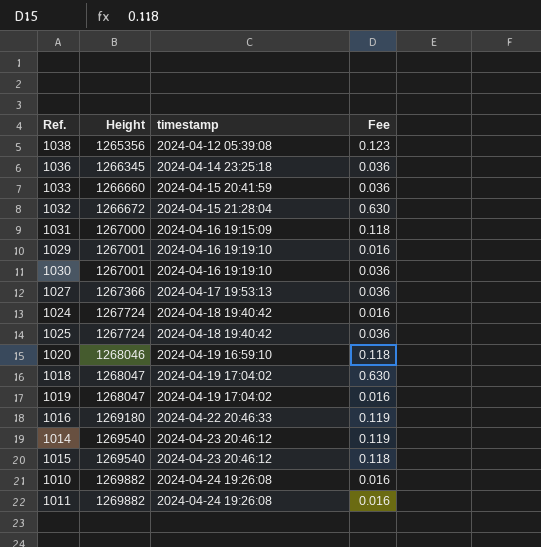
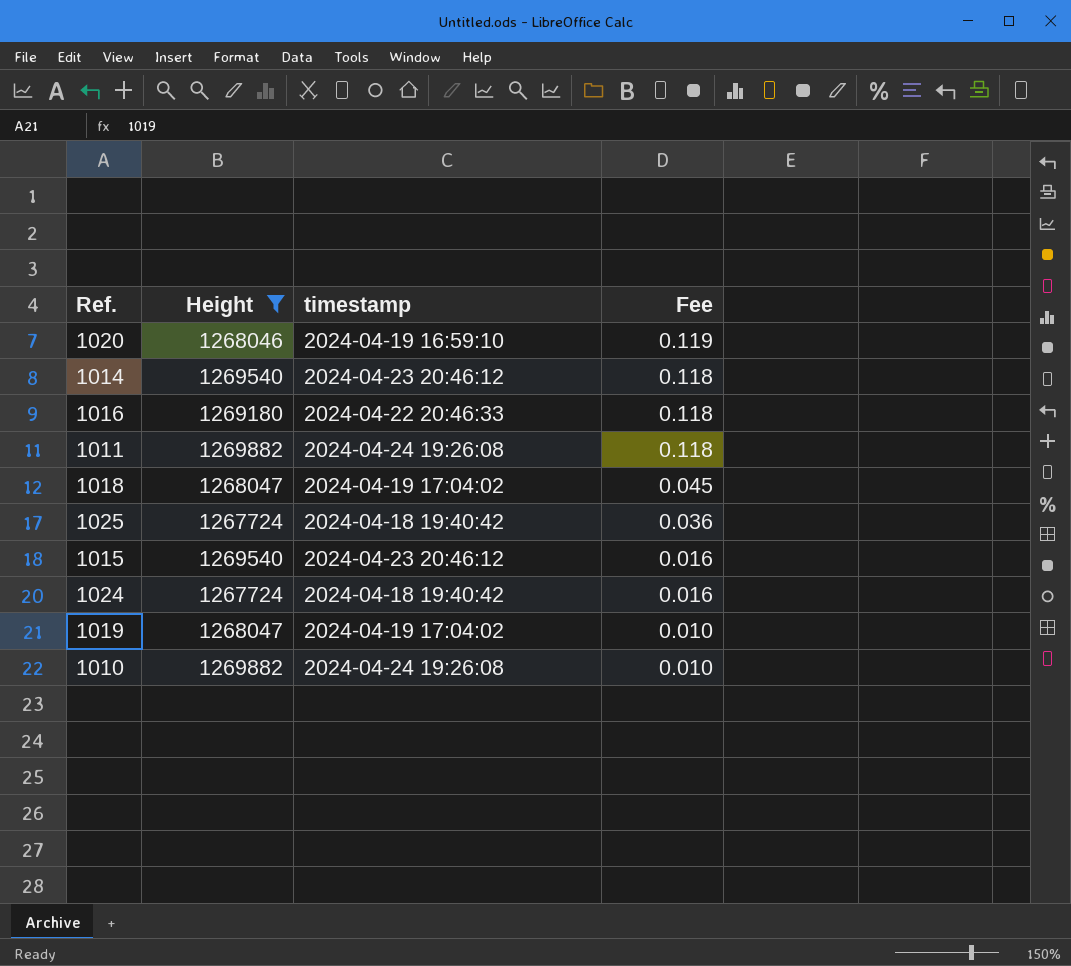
filter: none -> Height >= 1267724
row order: Height ascending -> Fee descending
1020 | Fee: 0.118 -> 0.119
1014 | Fee: 0.119 -> 0.118
1016 | Fee: 0.119 -> 0.118
1011 | Fee: 0.016 -> 0.118
1018 | Fee: 0.630 -> 0.045
1015 | Fee: 0.118 -> 0.016
1019 | Fee: 0.016 -> 0.010
1010 | Fee: 0.016 -> 0.010

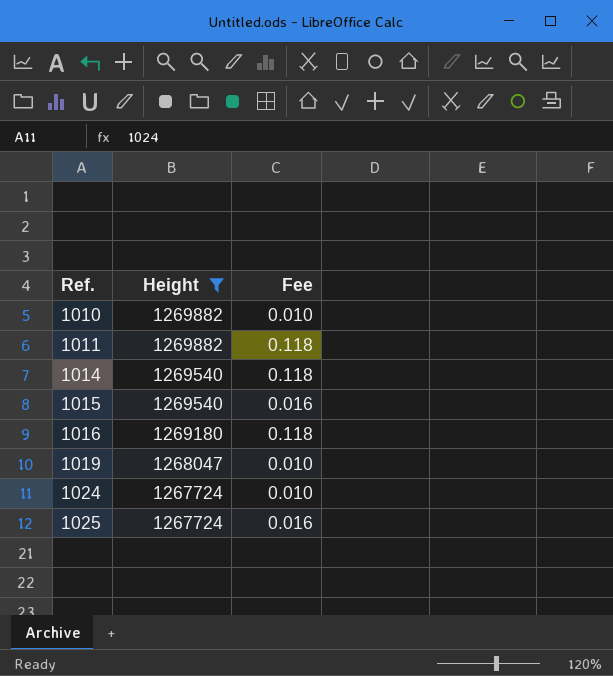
row order: Fee descending -> Ref. ascending
column timestamp | position: 3 -> none
row 1020: 1268046 | 2024-04-19 16:59:10 | 0.119 -> none
row 1018: 1268047 | 2024-04-19 17:04:02 | 0.045 -> none
1024 | Fee: 0.016 -> 0.010
1025 | Fee: 0.036 -> 0.016

